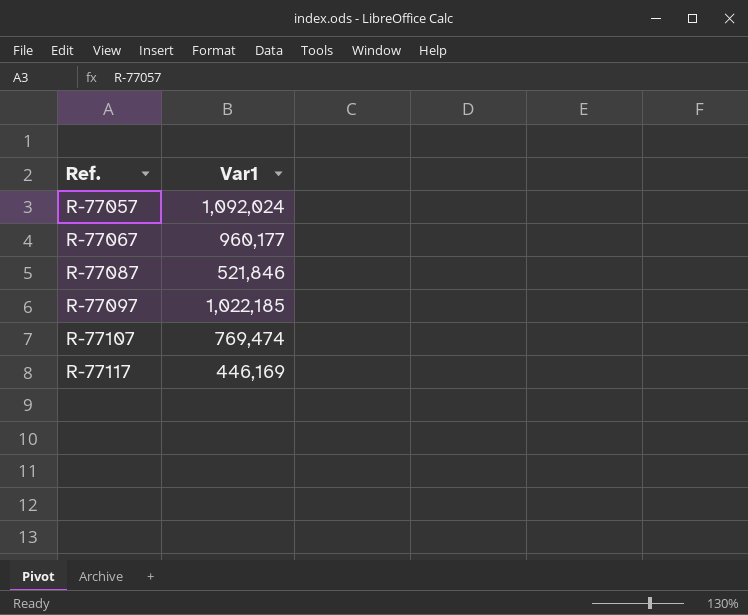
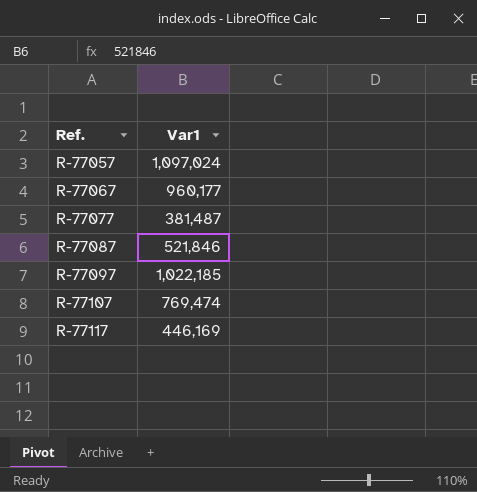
R-77057 | Var1: 1,092,024 -> 1,097,024
row R-77077: none -> 381,487

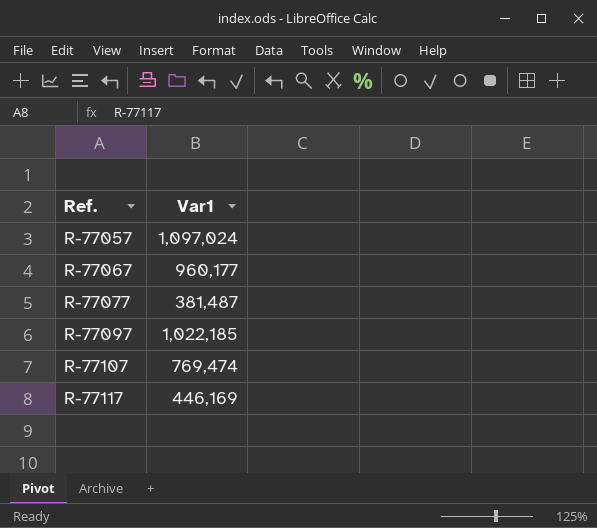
row R-77087: 521,846 -> none

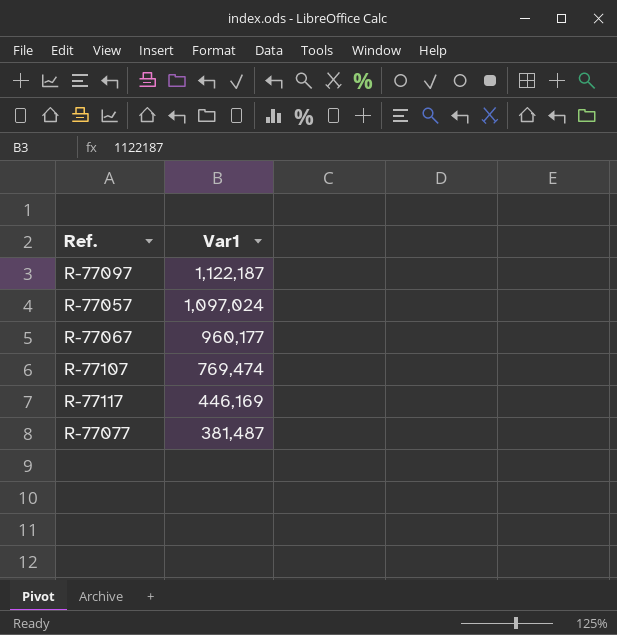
row order: Ref. ascending -> Var1 descending
R-77097 | Var1: 1,022,185 -> 1,122,187

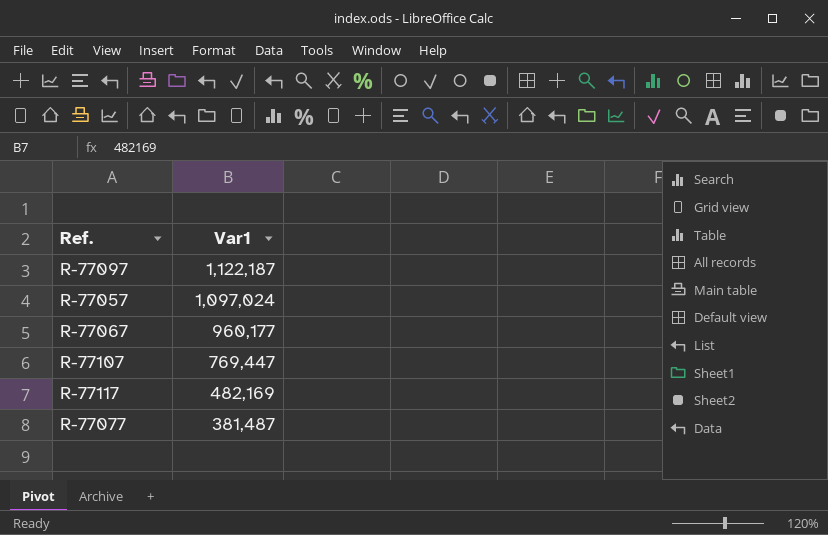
R-77107 | Var1: 769,474 -> 769,447
R-77117 | Var1: 446,169 -> 482,169

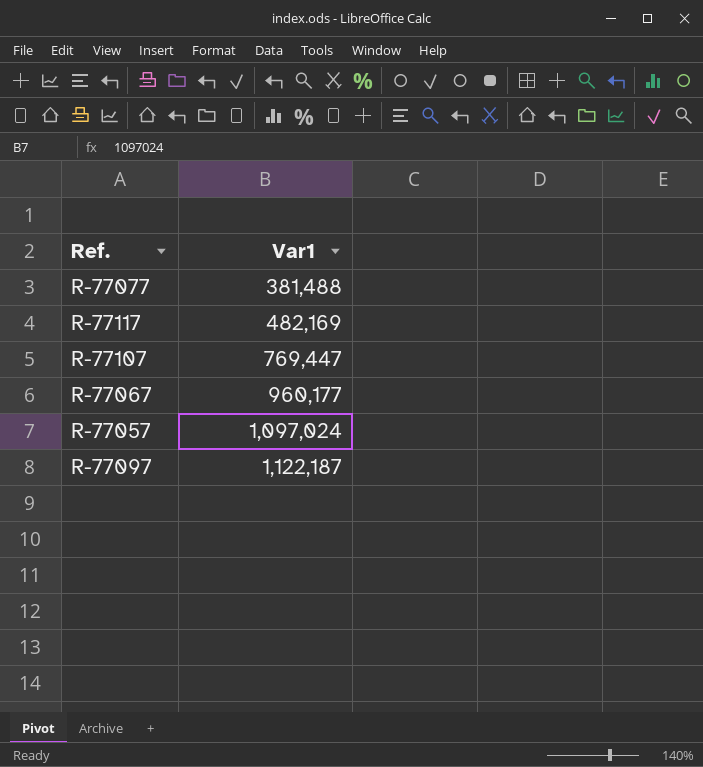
row order: Var1 descending -> Var1 ascending
R-77077 | Var1: 381,487 -> 381,488

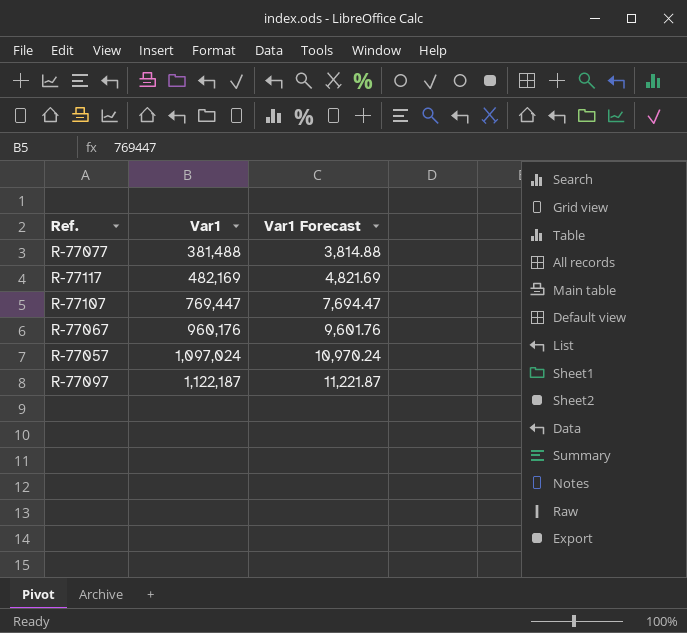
column Var1 Forecast | formula: none -> [Var1] * 0.01
R-77067 | Var1: 960,177 -> 960,176

